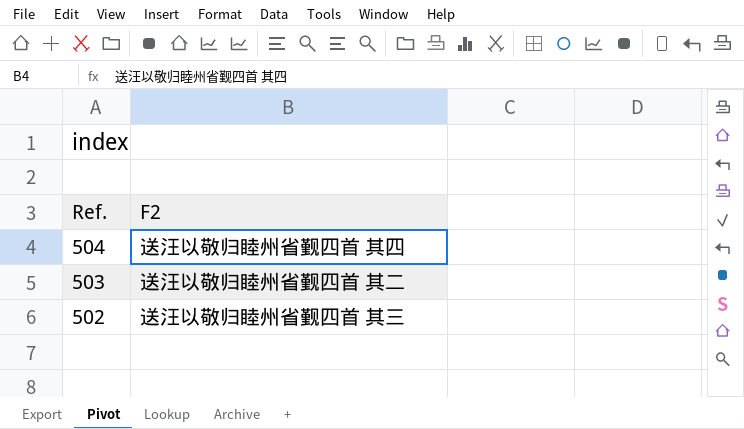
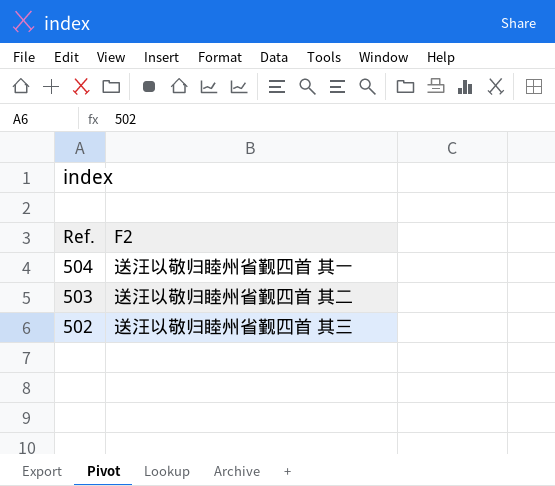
504 | F2: 送汪以敬归睦州省觐四首 其四 -> 送汪以敬归睦州省觐四首 其一

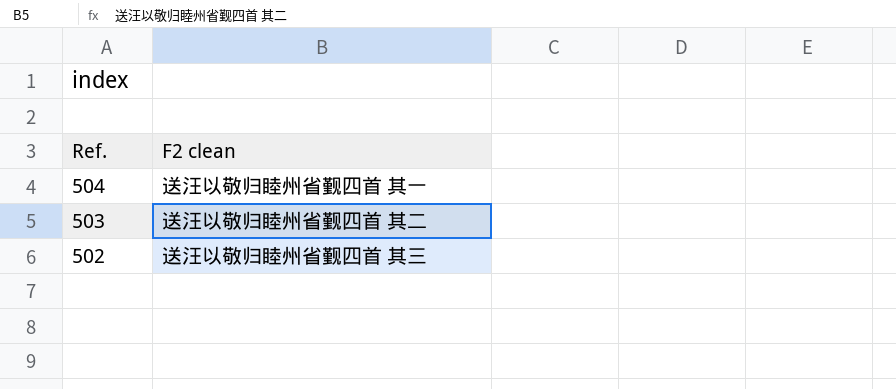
column name: F2 -> F2 clean

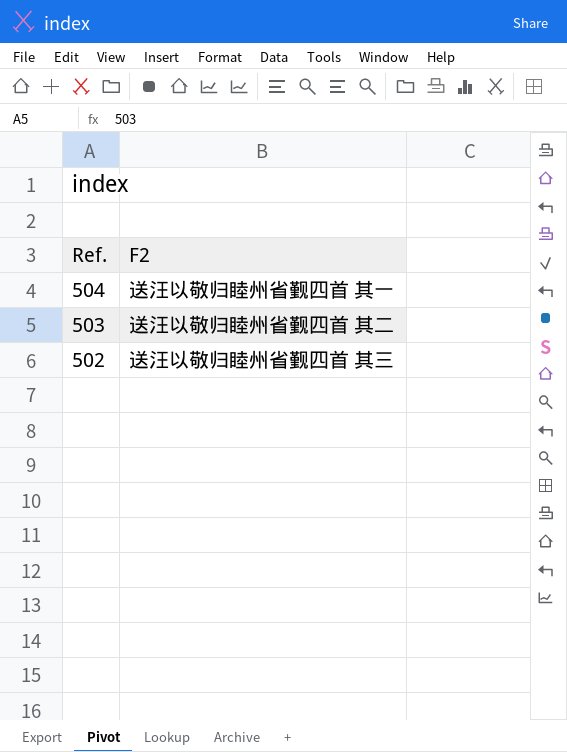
column name: F2 clean -> F2

